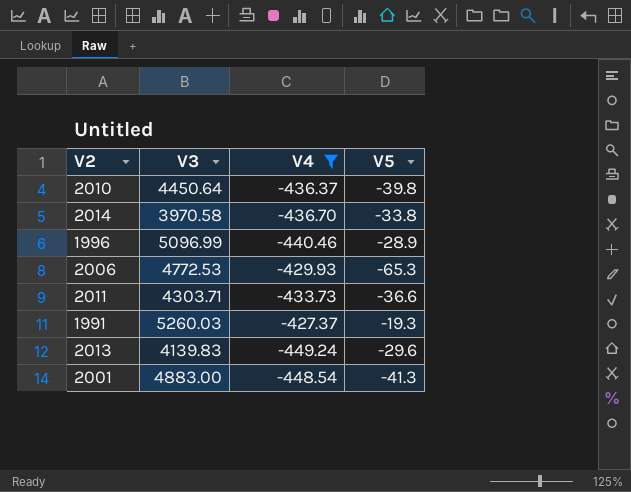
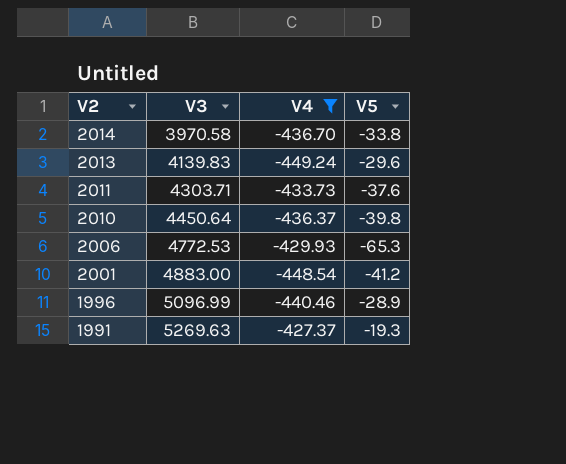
row order: none -> V2 descending
2011 | V5: -36.6 -> -37.6
2001 | V5: -41.3 -> -41.2
1991 | V3: 5260.03 -> 5269.63

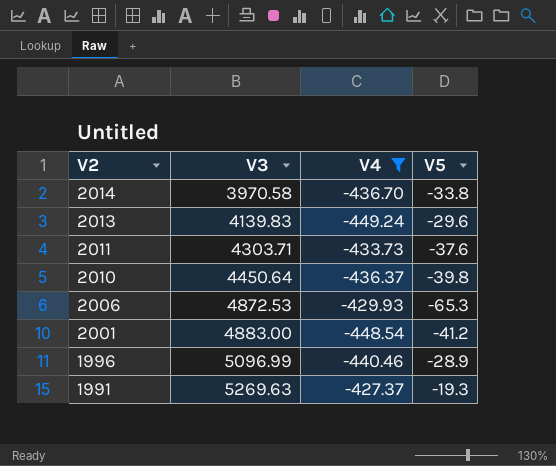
2006 | V3: 4772.53 -> 4872.53

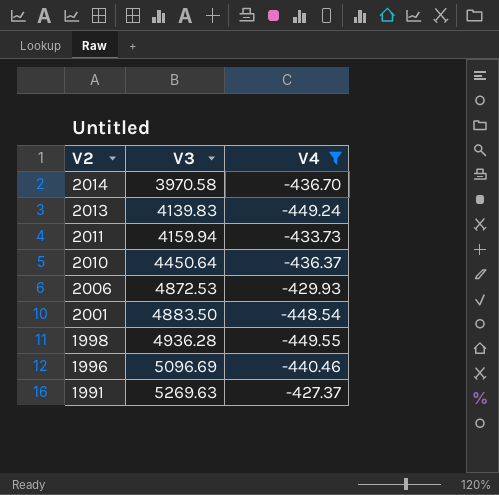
column V5 | position: 4 -> none
2011 | V3: 4303.71 -> 4159.94
2001 | V3: 4883.00 -> 4883.50
row 1998: none -> 4936.28 | -449.55
1996 | V3: 5096.99 -> 5096.69

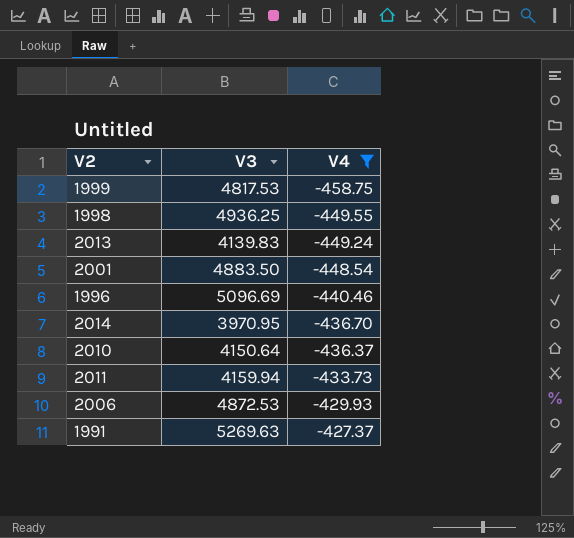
row order: V2 descending -> V4 ascending
row 1999: none -> 4817.53 | -458.75
1998 | V3: 4936.28 -> 4936.25
2014 | V3: 3970.58 -> 3970.95
2010 | V3: 4450.64 -> 4150.64

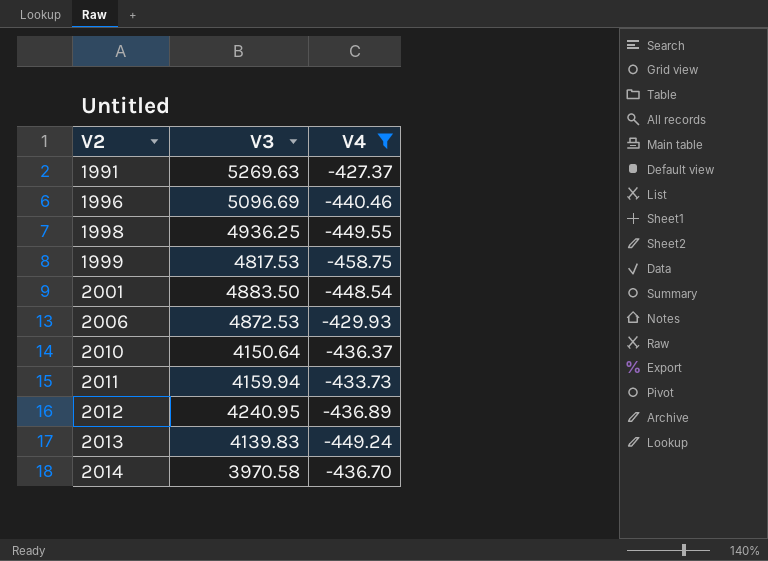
row order: V4 ascending -> V2 ascending
row 2012: none -> 4240.95 | -436.89
2014 | V3: 3970.95 -> 3970.58

